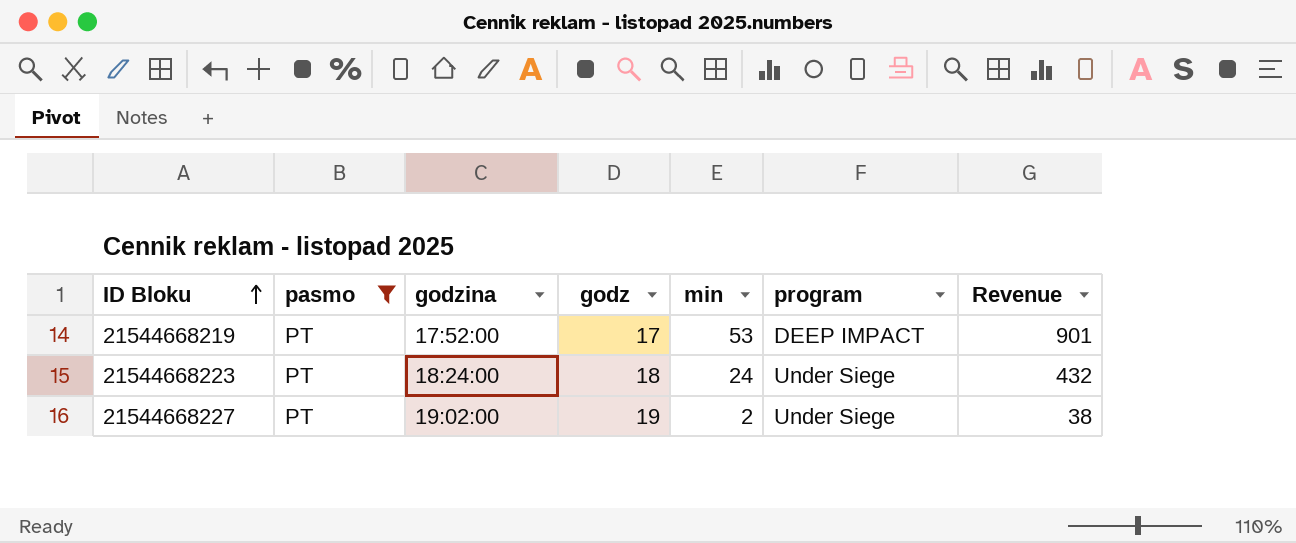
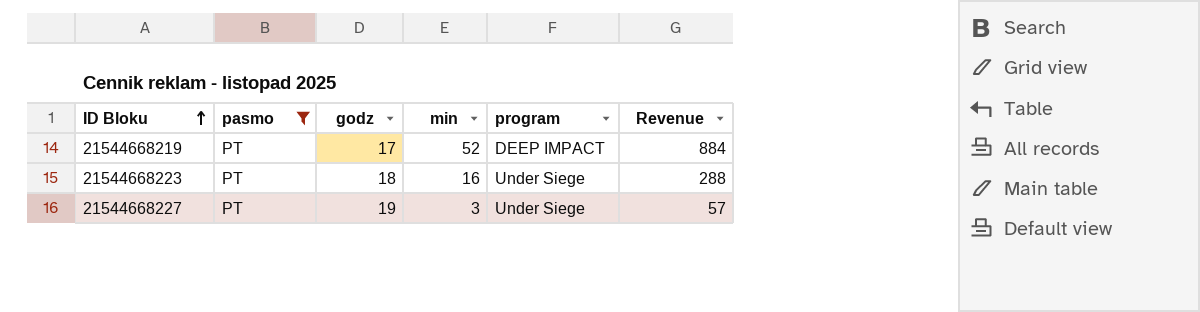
column godzina | position: 3 -> none
21544668219 | min: 53 -> 52
21544668219 | Revenue: 901 -> 884
21544668223 | min: 24 -> 16
21544668223 | Revenue: 432 -> 288
21544668227 | min: 2 -> 3
21544668227 | Revenue: 38 -> 57

